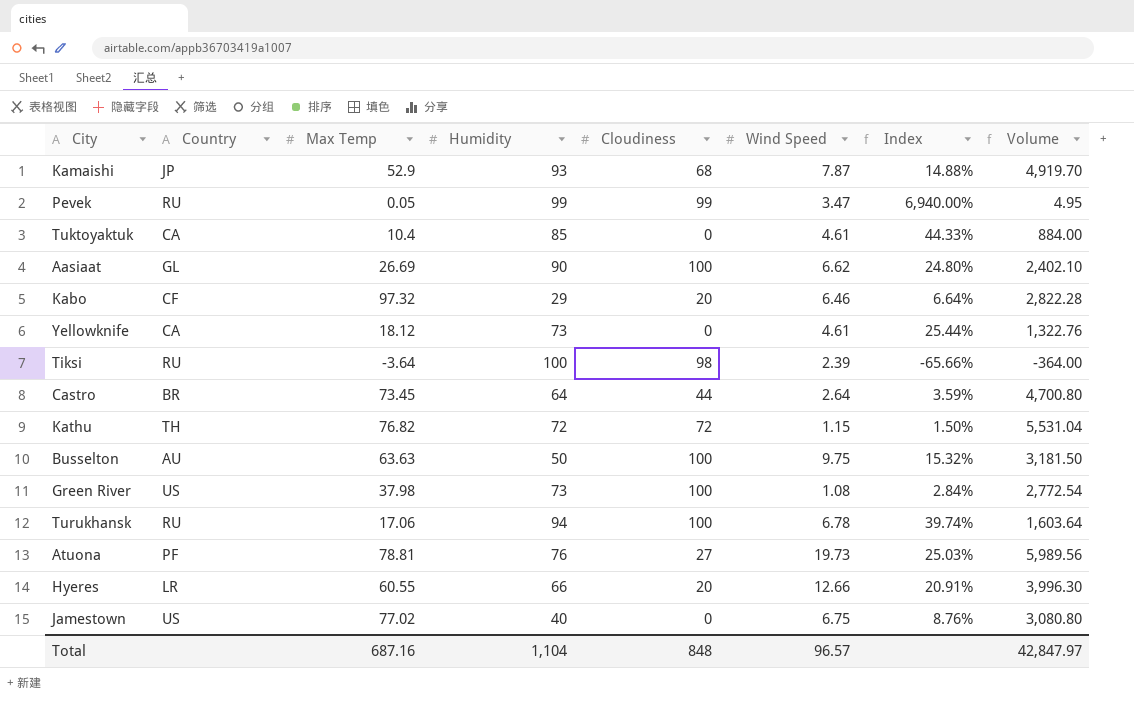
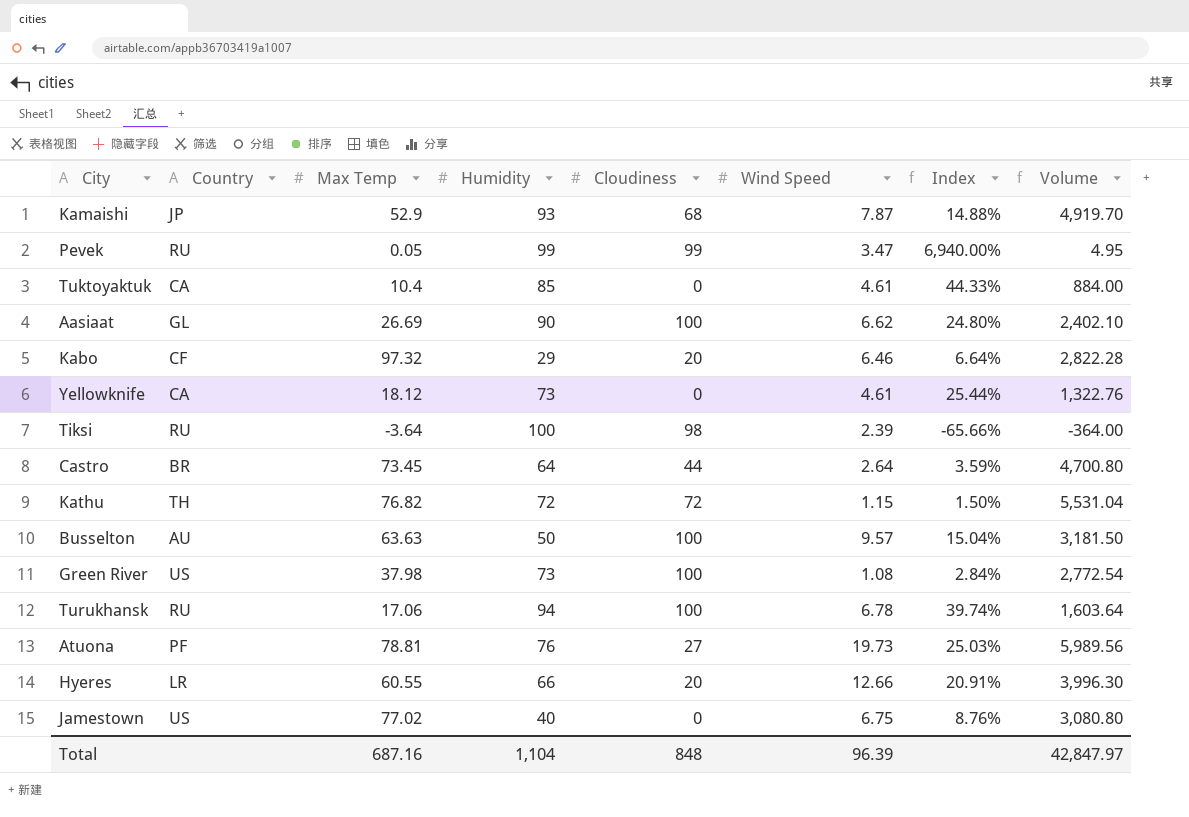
Busselton | Wind Speed: 9.75 -> 9.57
Busselton | Index: 15.32% -> 15.04%
Total | Wind Speed: 96.57 -> 96.39

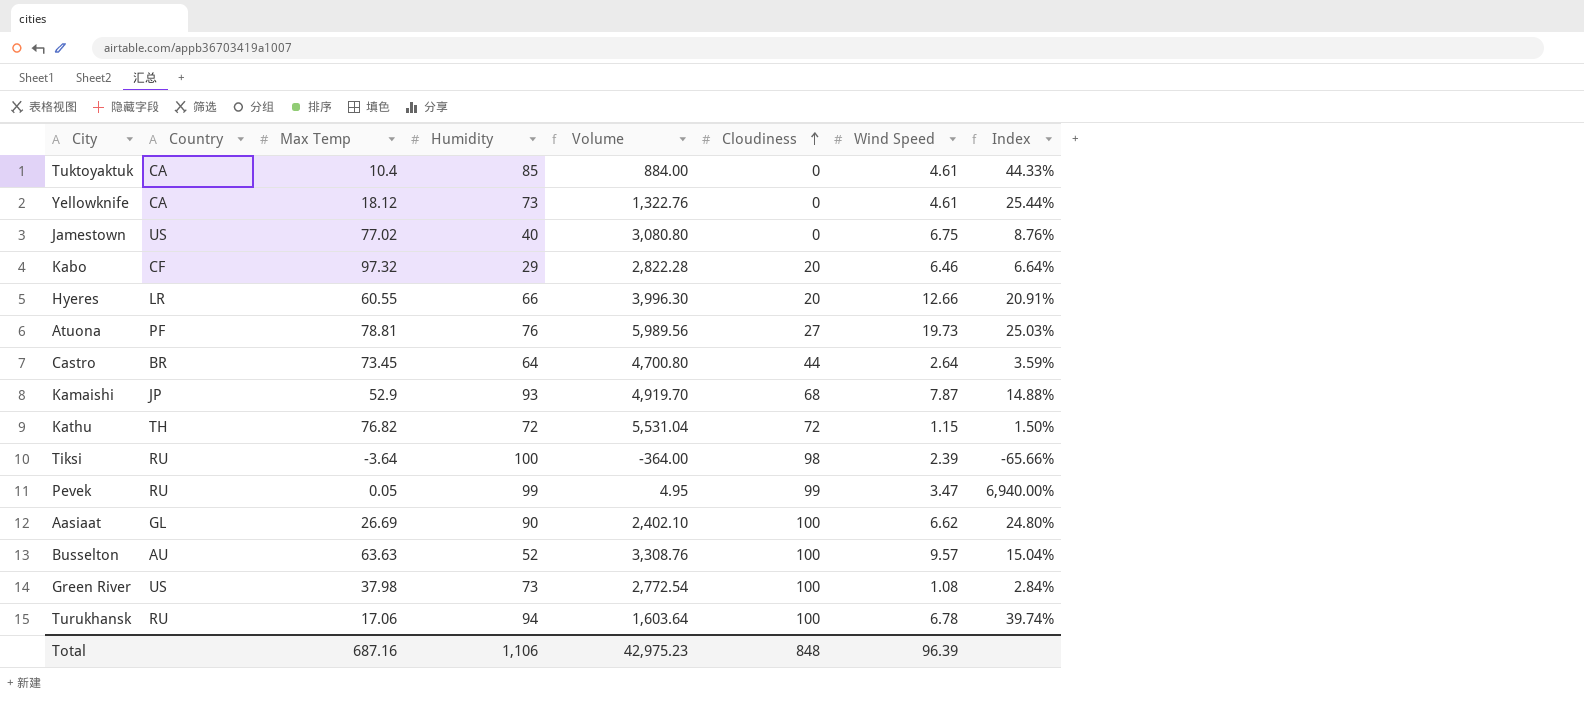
row order: none -> Cloudiness ascending
column Volume | position: 8 -> 5
Busselton | Humidity: 50 -> 52
Busselton | Volume: 3,181.50 -> 3,308.76
Total | Humidity: 1,104 -> 1,106
Total | Volume: 42,847.97 -> 42,975.23

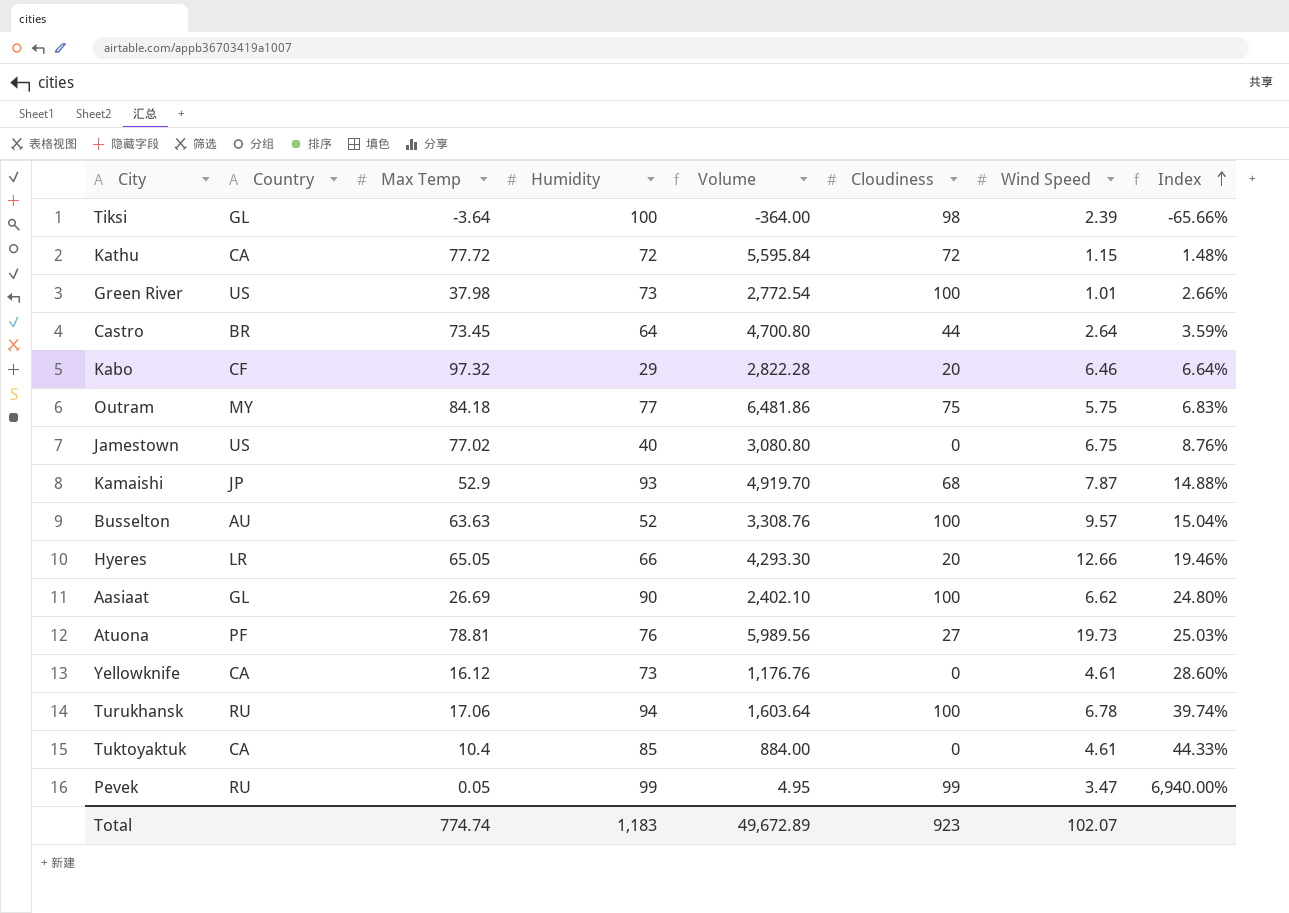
row order: Cloudiness ascending -> Index ascending
Tiksi | Country: RU -> GL
Kathu | Country: TH -> CA
Kathu | Max Temp: 76.82 -> 77.72
Kathu | Volume: 5,531.04 -> 5,595.84
Kathu | Index: 1.50% -> 1.48%
Green River | Wind Speed: 1.08 -> 1.01
Green River | Index: 2.84% -> 2.66%
row Outram: none -> MY | 84.18 | 77 | 6,481.86 | 75 | 5.75 | 6.83%
Hyeres | Max Temp: 60.55 -> 65.05
Hyeres | Volume: 3,996.30 -> 4,293.30
Hyeres | Index: 20.91% -> 19.46%
Yellowknife | Max Temp: 18.12 -> 16.12
Yellowknife | Volume: 1,322.76 -> 1,176.76
Yellowknife | Index: 25.44% -> 28.60%
Total | Max Temp: 687.16 -> 774.74
Total | Humidity: 1,106 -> 1,183
Total | Volume: 42,975.23 -> 49,672.89
Total | Cloudiness: 848 -> 923
Total | Wind Speed: 96.39 -> 102.07

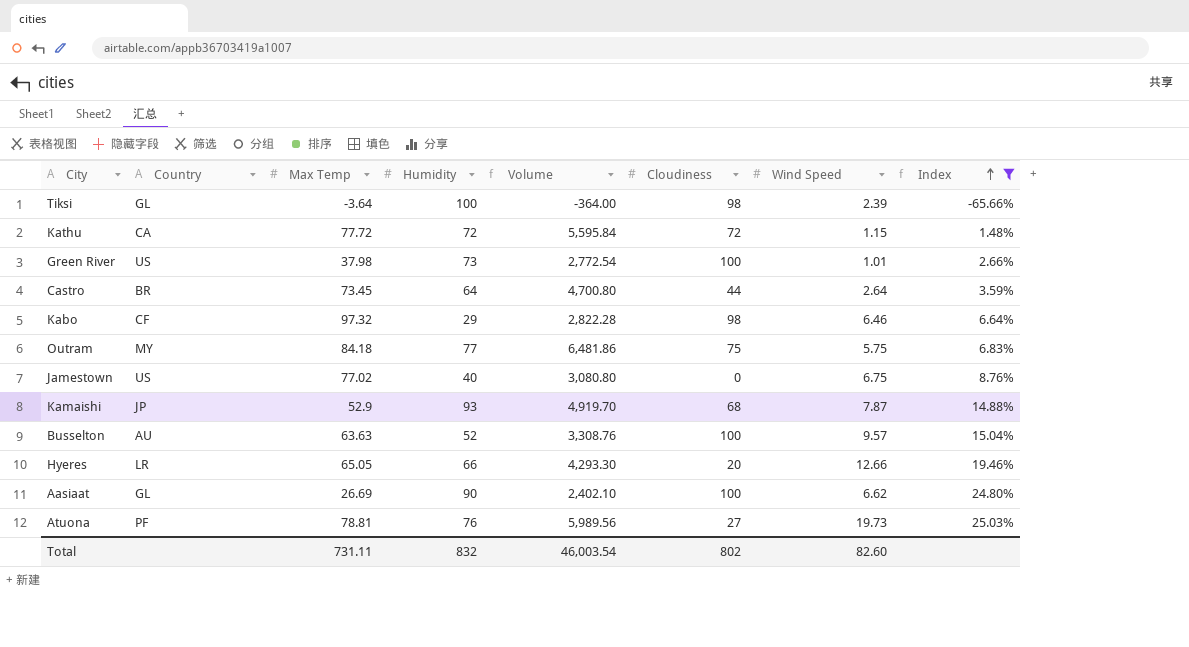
filter: none -> Index <= 25.03%
Kabo | Cloudiness: 20 -> 98
Total | Max Temp: 774.74 -> 731.11
Total | Humidity: 1,183 -> 832
Total | Volume: 49,672.89 -> 46,003.54
Total | Cloudiness: 923 -> 802
Total | Wind Speed: 102.07 -> 82.60

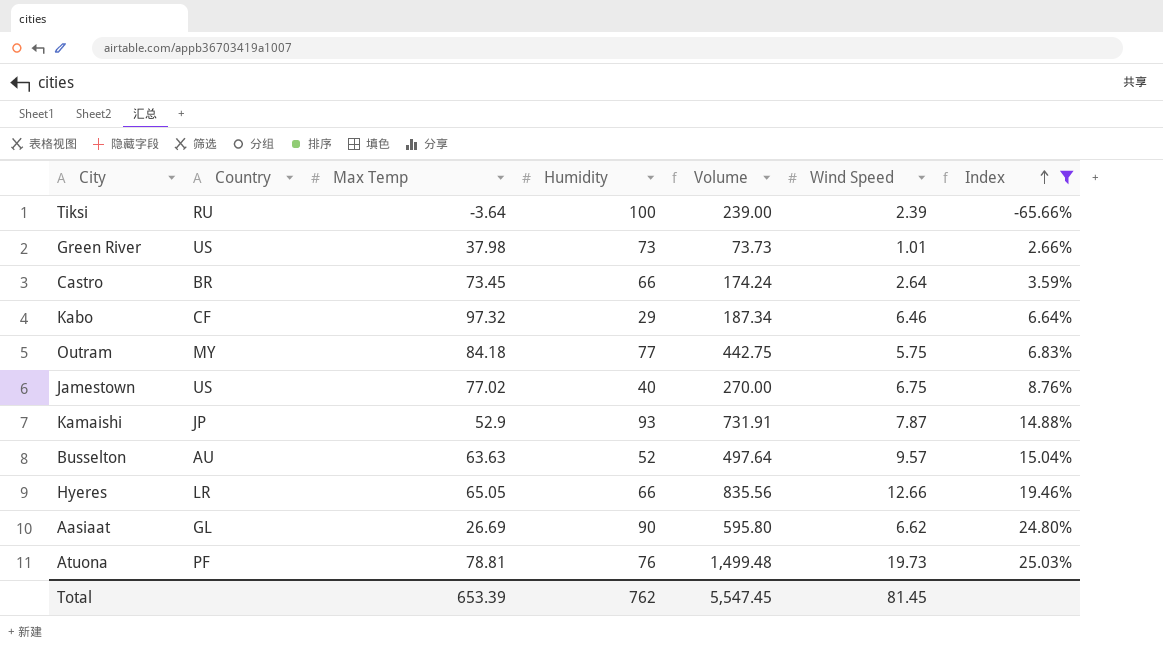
column Cloudiness | position: 6 -> none
column Volume | formula: [Max Temp] * [Humidity] -> [Humidity] * [Wind Speed]
row Kathu: CA | 77.72 | 72 | 5,595.84 | 72 | 1.15 | 1.48% -> none
Tiksi | Country: GL -> RU
Castro | Humidity: 64 -> 66
Total | Max Temp: 731.11 -> 653.39
Total | Humidity: 832 -> 762
Total | Volume: 46,003.54 -> 5,547.45
Total | Wind Speed: 82.60 -> 81.45

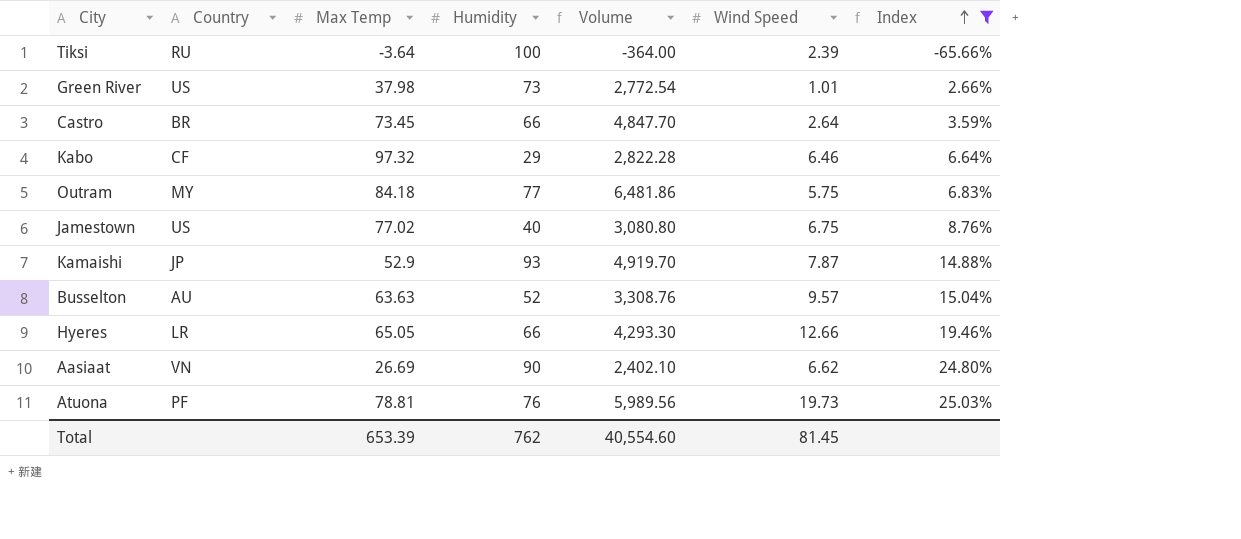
column Volume | formula: [Humidity] * [Wind Speed] -> [Max Temp] * [Humidity]
Aasiaat | Country: GL -> VN
Total | Volume: 5,547.45 -> 40,554.60

